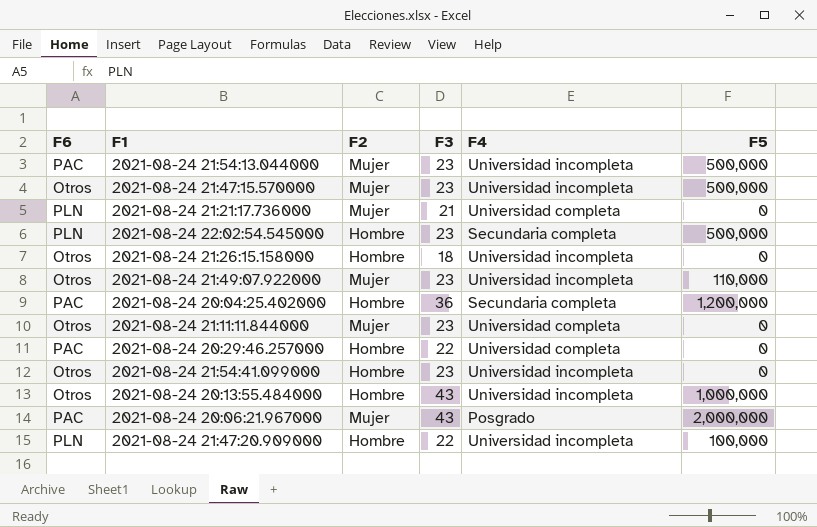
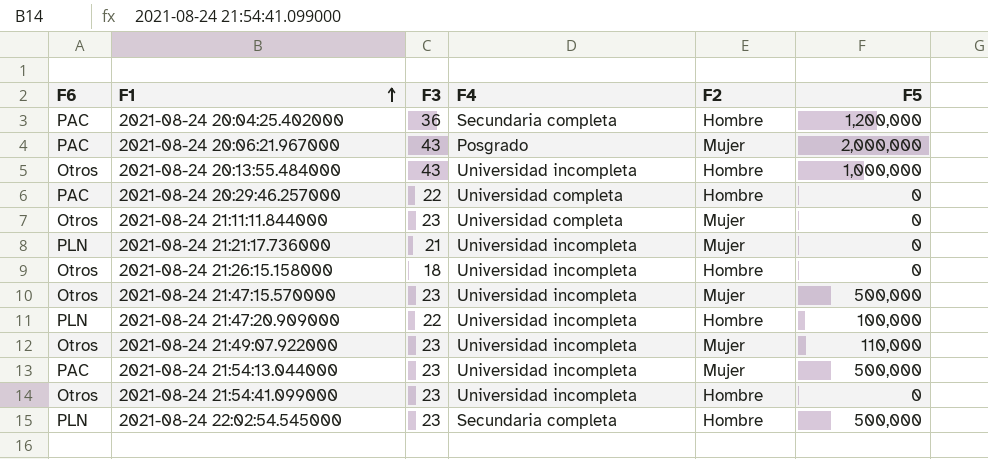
row order: none -> F1 ascending
column F2 | position: 3 -> 5
2021-08-24 21:21:17.736000 | F4: Universidad completa -> Universidad incompleta

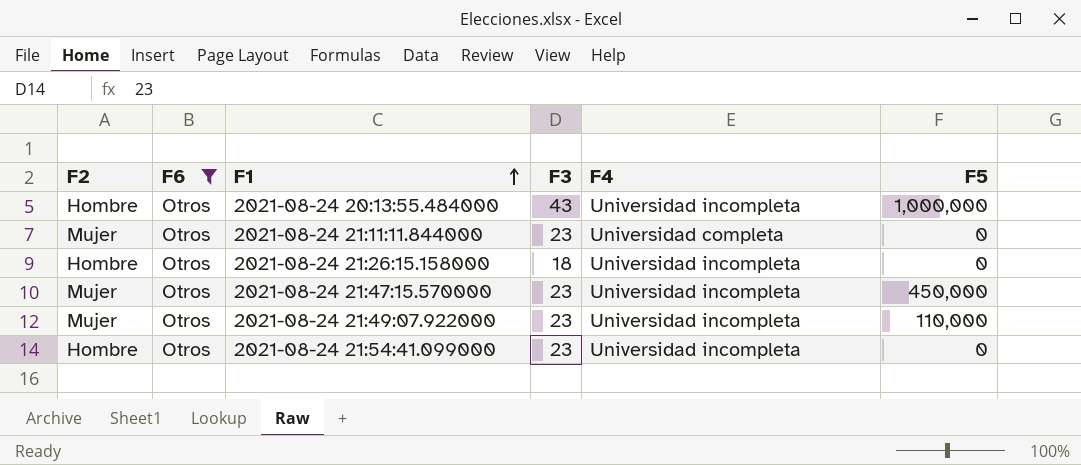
filter: none -> F6 = Otros
column F2 | position: 5 -> 1
2021-08-24 21:47:15.570000 | F5: 500,000 -> 450,000

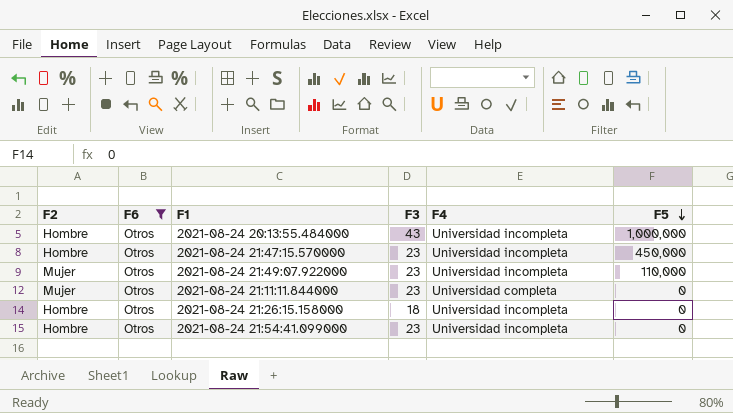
row order: F1 ascending -> F5 descending
2021-08-24 21:47:15.570000 | F2: Mujer -> Hombre

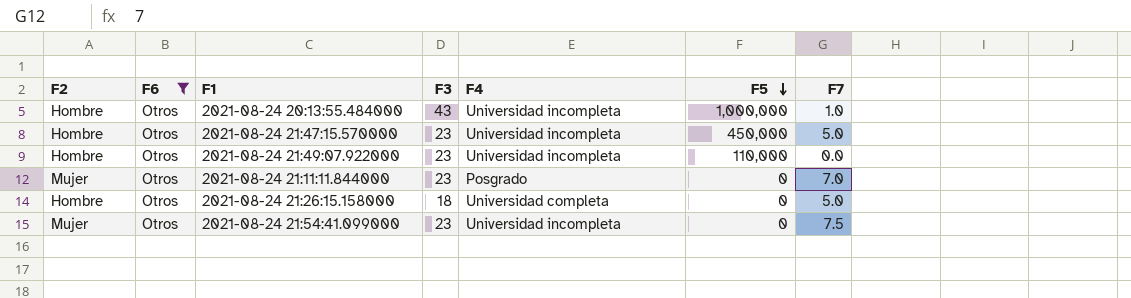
column F7 | position: none -> 7
2021-08-24 21:49:07.922000 | F2: Mujer -> Hombre
2021-08-24 21:11:11.844000 | F4: Universidad completa -> Posgrado
2021-08-24 21:26:15.158000 | F4: Universidad incompleta -> Universidad completa
2021-08-24 21:54:41.099000 | F2: Hombre -> Mujer

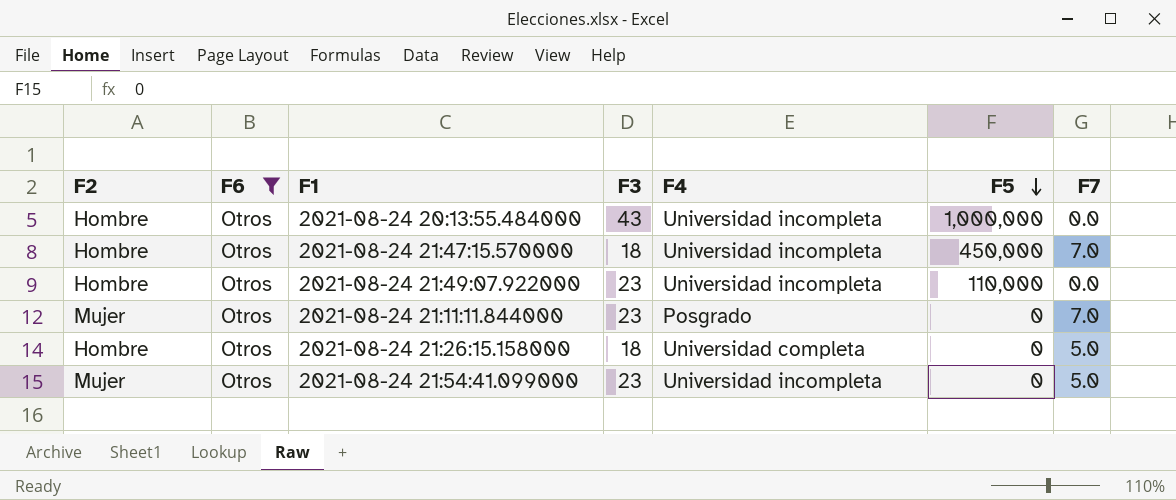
2021-08-24 20:13:55.484000 | F7: 1.0 -> 0.0
2021-08-24 21:47:15.570000 | F3: 23 -> 18
2021-08-24 21:47:15.570000 | F7: 5.0 -> 7.0
2021-08-24 21:54:41.099000 | F7: 7.5 -> 5.0

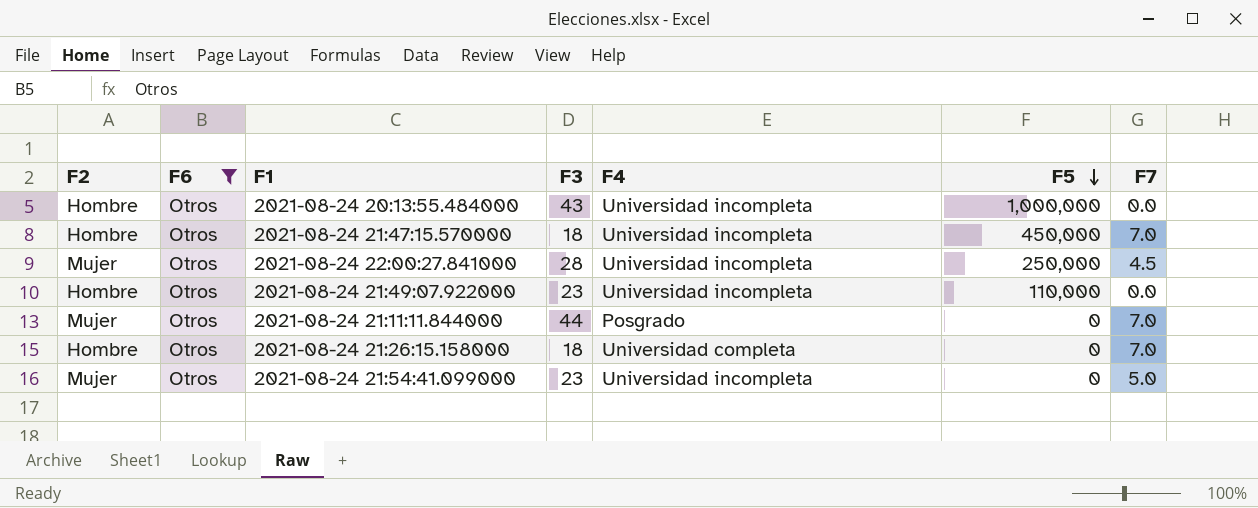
row 2021-08-24 22:00:27.841000: none -> Mujer | Otros | 28 | Universidad incompleta | 250,000 | 4.5
2021-08-24 21:11:11.844000 | F3: 23 -> 44
2021-08-24 21:26:15.158000 | F7: 5.0 -> 7.0

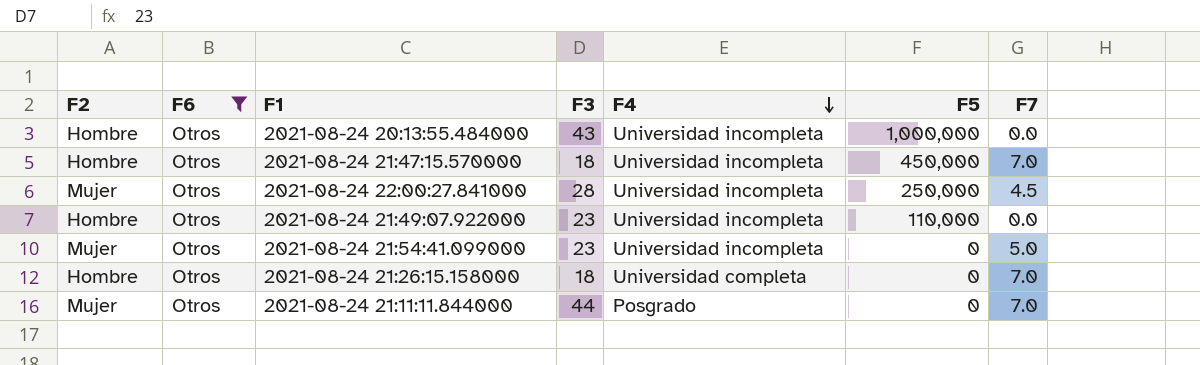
row order: F5 descending -> F4 descending

